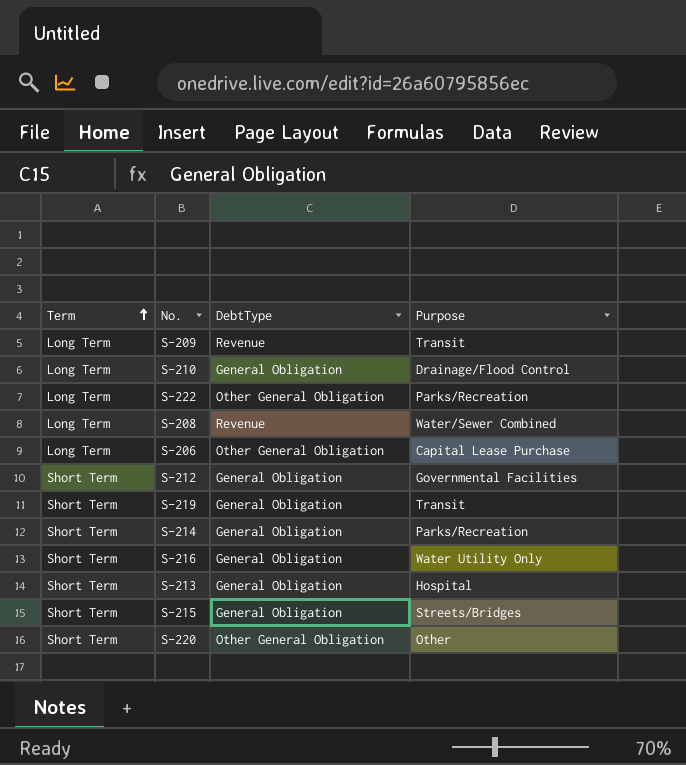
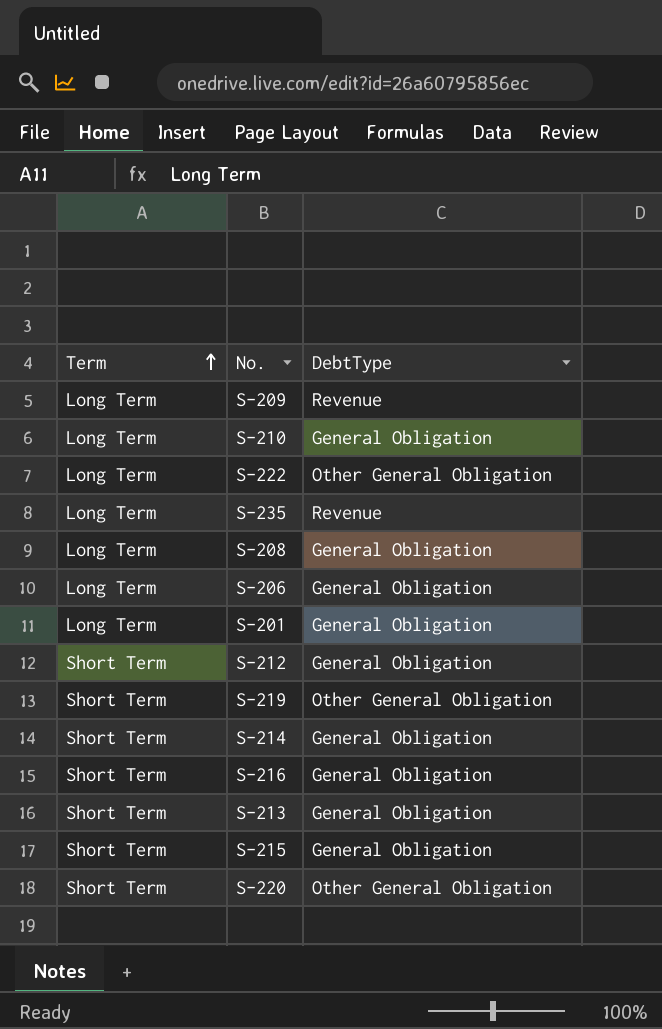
column Purpose | position: 4 -> none
row S-235: none -> Long Term | Revenue
S-208 | DebtType: Revenue -> General Obligation
S-206 | DebtType: Other General Obligation -> General Obligation
row S-201: none -> Long Term | General Obligation
S-219 | DebtType: General Obligation -> Other General Obligation

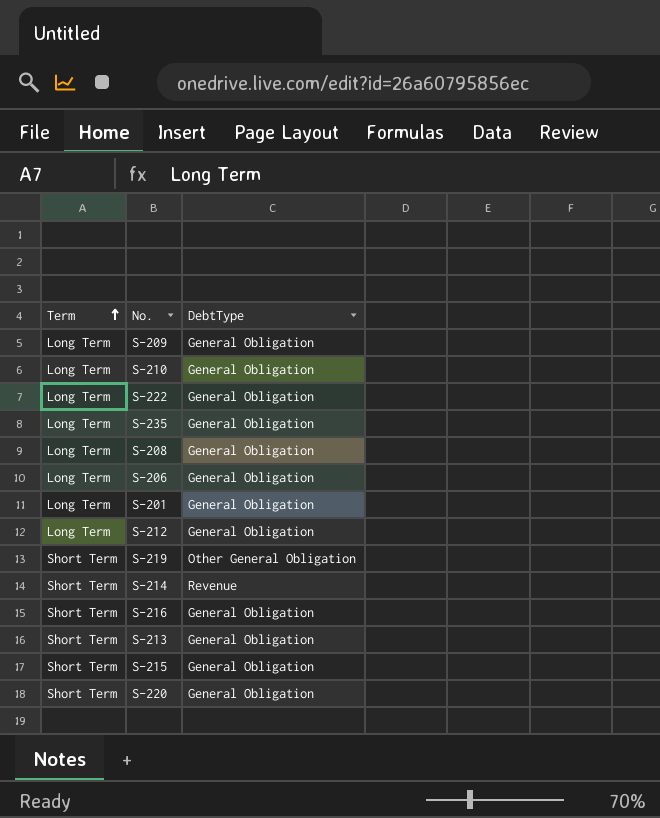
S-209 | DebtType: Revenue -> General Obligation
S-222 | DebtType: Other General Obligation -> General Obligation
S-235 | DebtType: Revenue -> General Obligation
S-212 | Term: Short Term -> Long Term
S-214 | DebtType: General Obligation -> Revenue
S-220 | DebtType: Other General Obligation -> General Obligation

